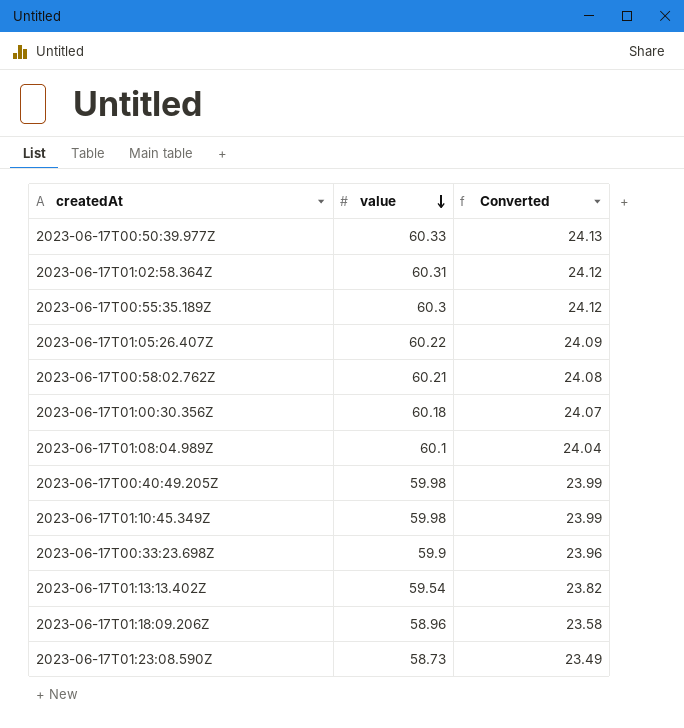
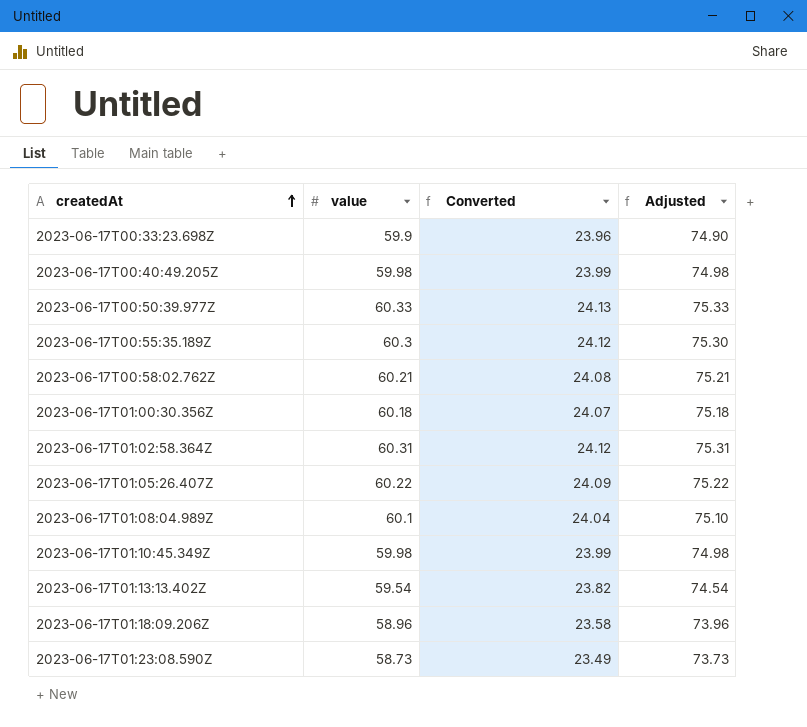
row order: value descending -> createdAt ascending
column Adjusted | formula: none -> [value] + 15

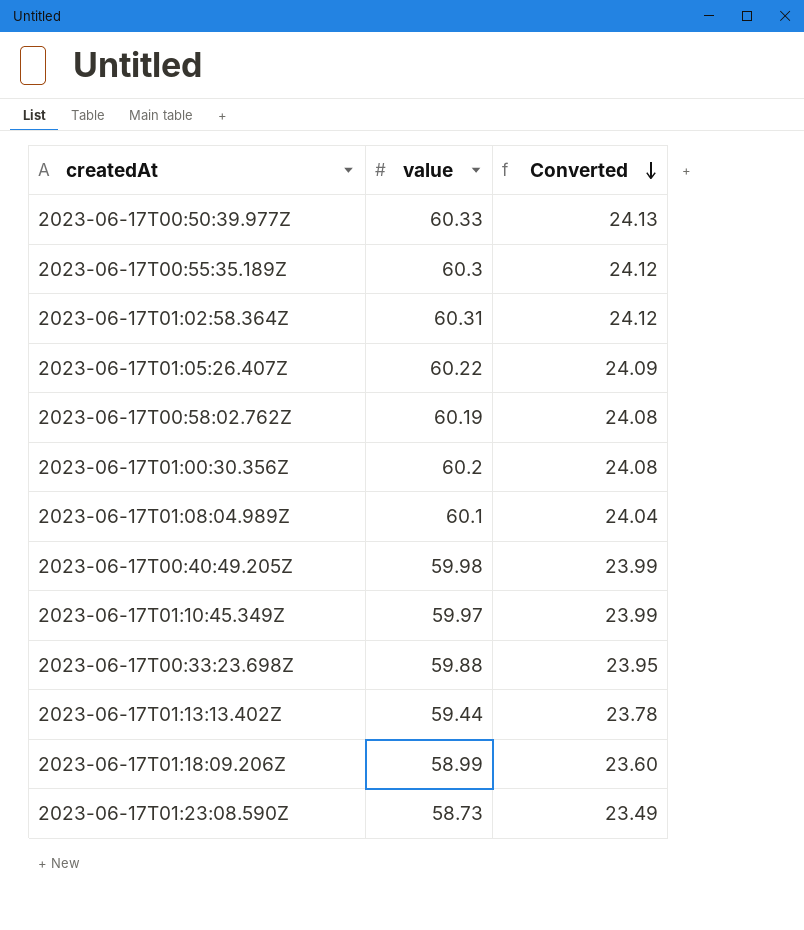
row order: createdAt ascending -> Converted descending
column Adjusted | formula: [value] + 15 -> none
2023-06-17T00:58:02.762Z | value: 60.21 -> 60.19
2023-06-17T01:00:30.356Z | value: 60.18 -> 60.2
2023-06-17T01:00:30.356Z | Converted: 24.07 -> 24.08
2023-06-17T01:10:45.349Z | value: 59.98 -> 59.97
2023-06-17T00:33:23.698Z | value: 59.9 -> 59.88
2023-06-17T00:33:23.698Z | Converted: 23.96 -> 23.95
2023-06-17T01:13:13.402Z | value: 59.54 -> 59.44
2023-06-17T01:13:13.402Z | Converted: 23.82 -> 23.78
2023-06-17T01:18:09.206Z | value: 58.96 -> 58.99
2023-06-17T01:18:09.206Z | Converted: 23.58 -> 23.60

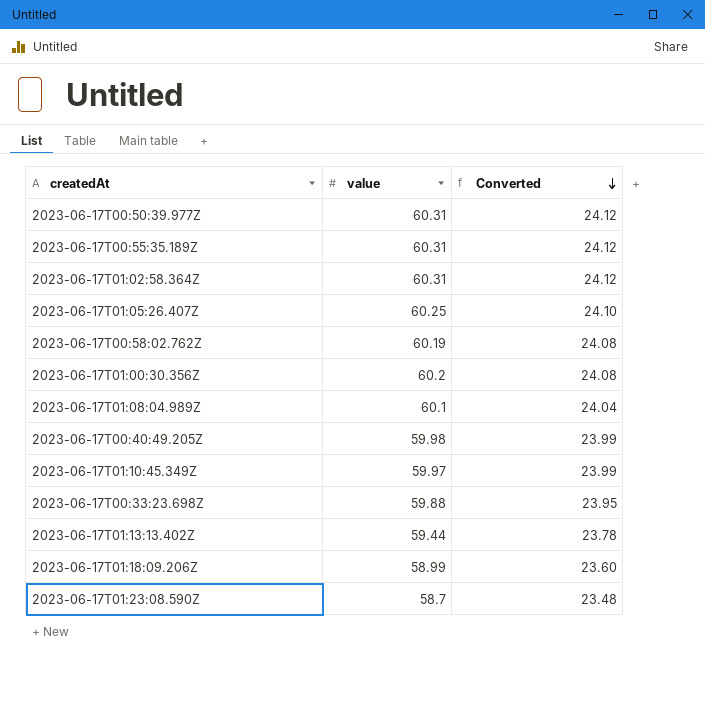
2023-06-17T00:50:39.977Z | value: 60.33 -> 60.31
2023-06-17T00:50:39.977Z | Converted: 24.13 -> 24.12
2023-06-17T00:55:35.189Z | value: 60.3 -> 60.31
2023-06-17T01:05:26.407Z | value: 60.22 -> 60.25
2023-06-17T01:05:26.407Z | Converted: 24.09 -> 24.10
2023-06-17T01:23:08.590Z | value: 58.73 -> 58.7
2023-06-17T01:23:08.590Z | Converted: 23.49 -> 23.48

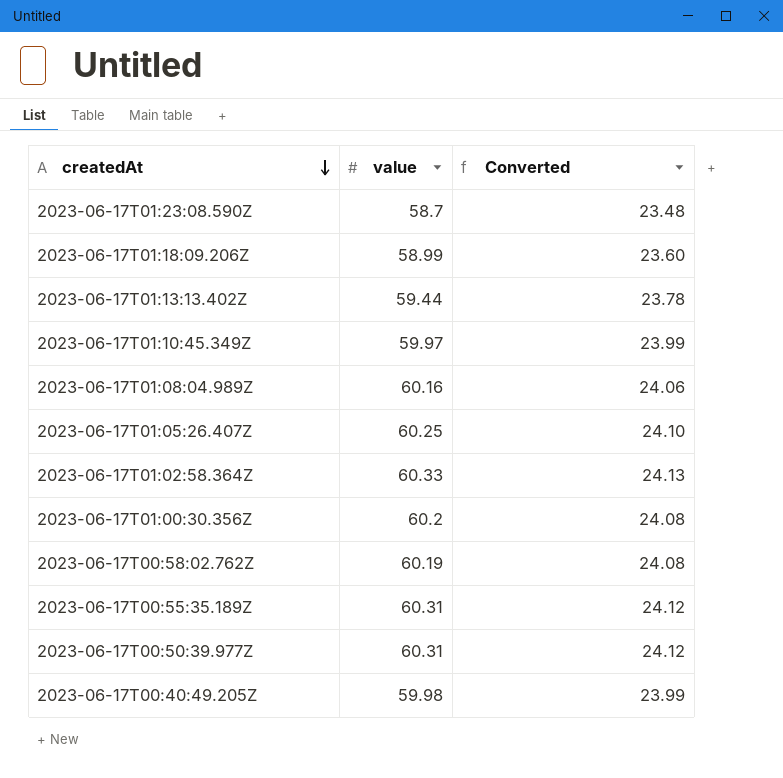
row order: Converted descending -> createdAt descending
row 2023-06-17T00:33:23.698Z: 59.88 | 23.95 -> none
2023-06-17T01:08:04.989Z | value: 60.1 -> 60.16
2023-06-17T01:08:04.989Z | Converted: 24.04 -> 24.06
2023-06-17T01:02:58.364Z | value: 60.31 -> 60.33
2023-06-17T01:02:58.364Z | Converted: 24.12 -> 24.13

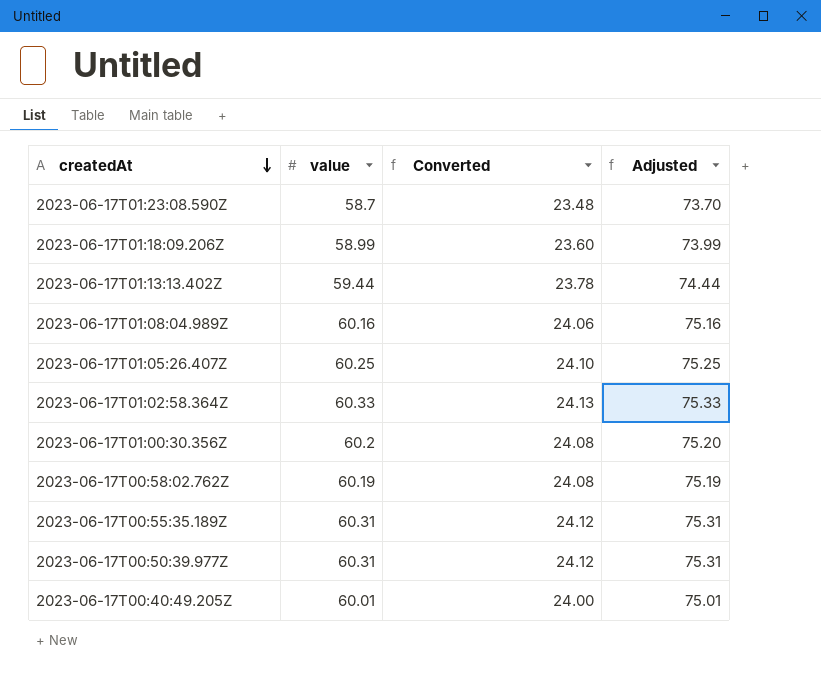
column Adjusted | formula: none -> [value] + 15
row 2023-06-17T01:10:45.349Z: 59.97 | 23.99 -> none
2023-06-17T00:40:49.205Z | value: 59.98 -> 60.01
2023-06-17T00:40:49.205Z | Converted: 23.99 -> 24.00

